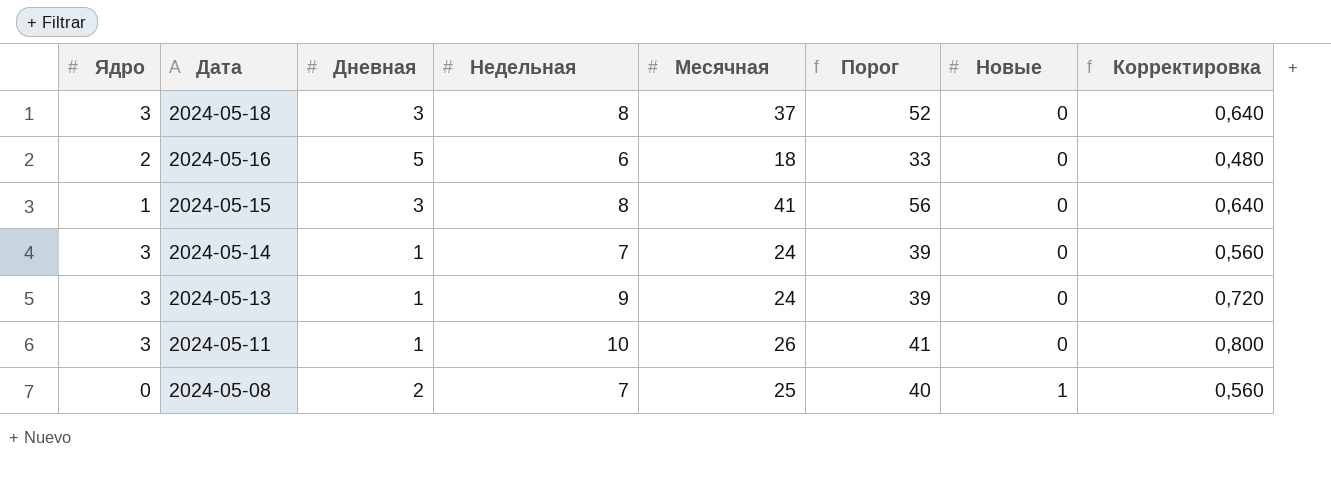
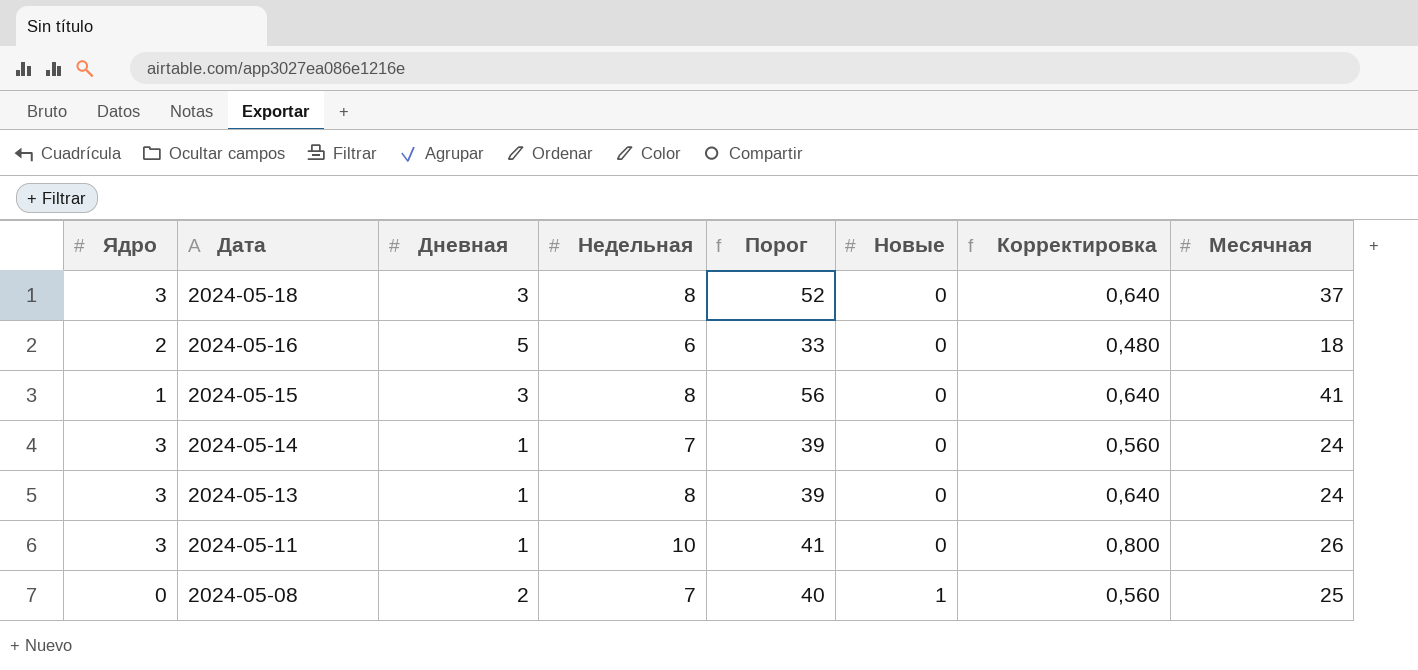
column Месячная | position: 5 -> 8
2024-05-13 | Недельная: 9 -> 8
2024-05-13 | Корректировка: 0,720 -> 0,640

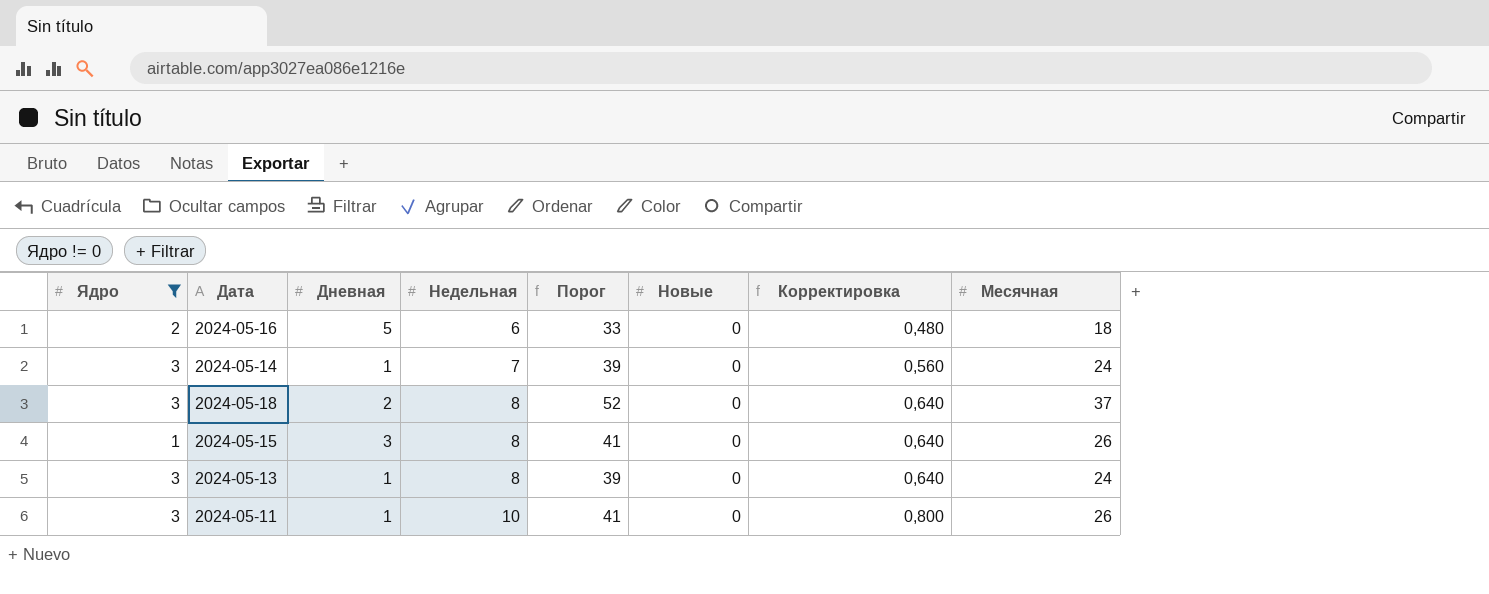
filter: none -> Ядро != 0
row order: Дата descending -> Недельная ascending
2024-05-18 | Дневная: 3 -> 2
2024-05-15 | Порог: 56 -> 41
2024-05-15 | Месячная: 41 -> 26

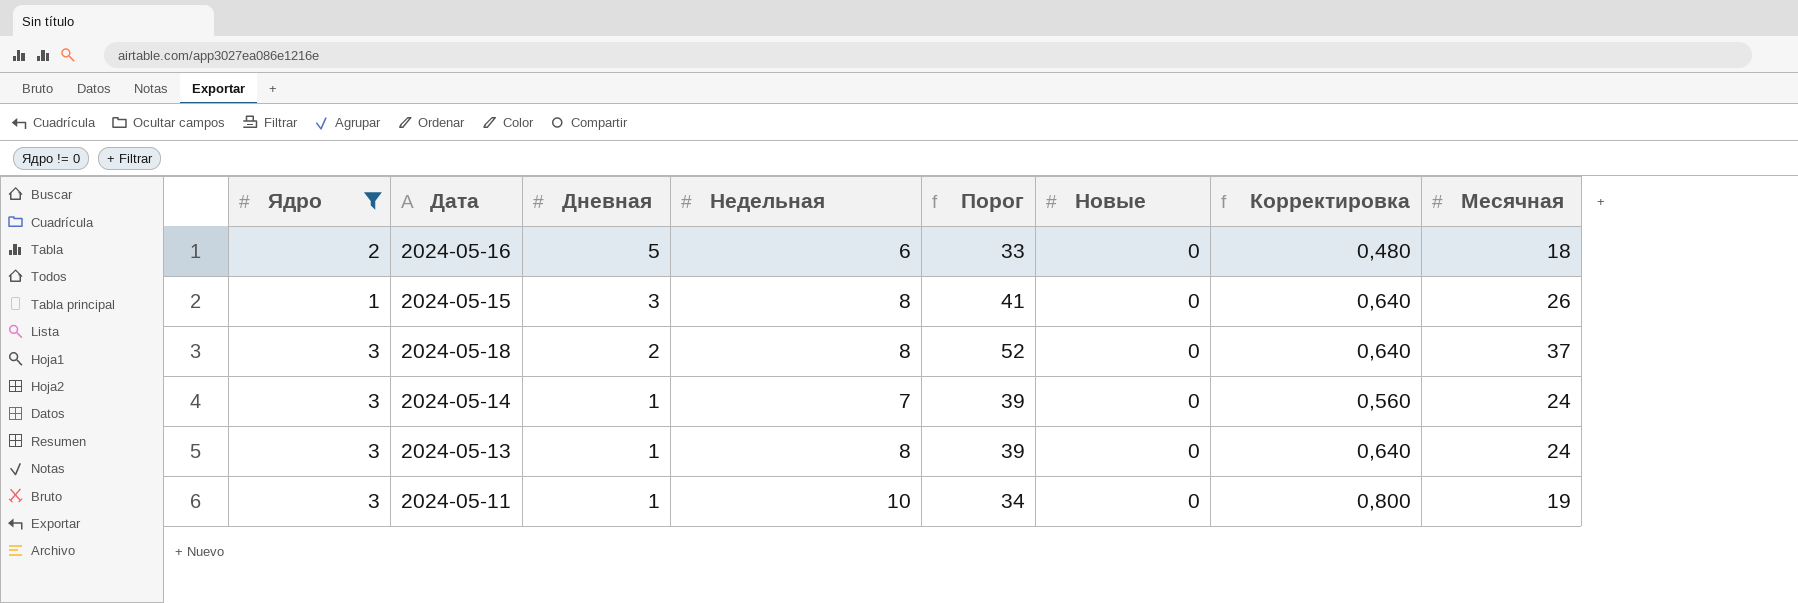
row order: Недельная ascending -> Дневная descending
2024-05-11 | Порог: 41 -> 34
2024-05-11 | Месячная: 26 -> 19

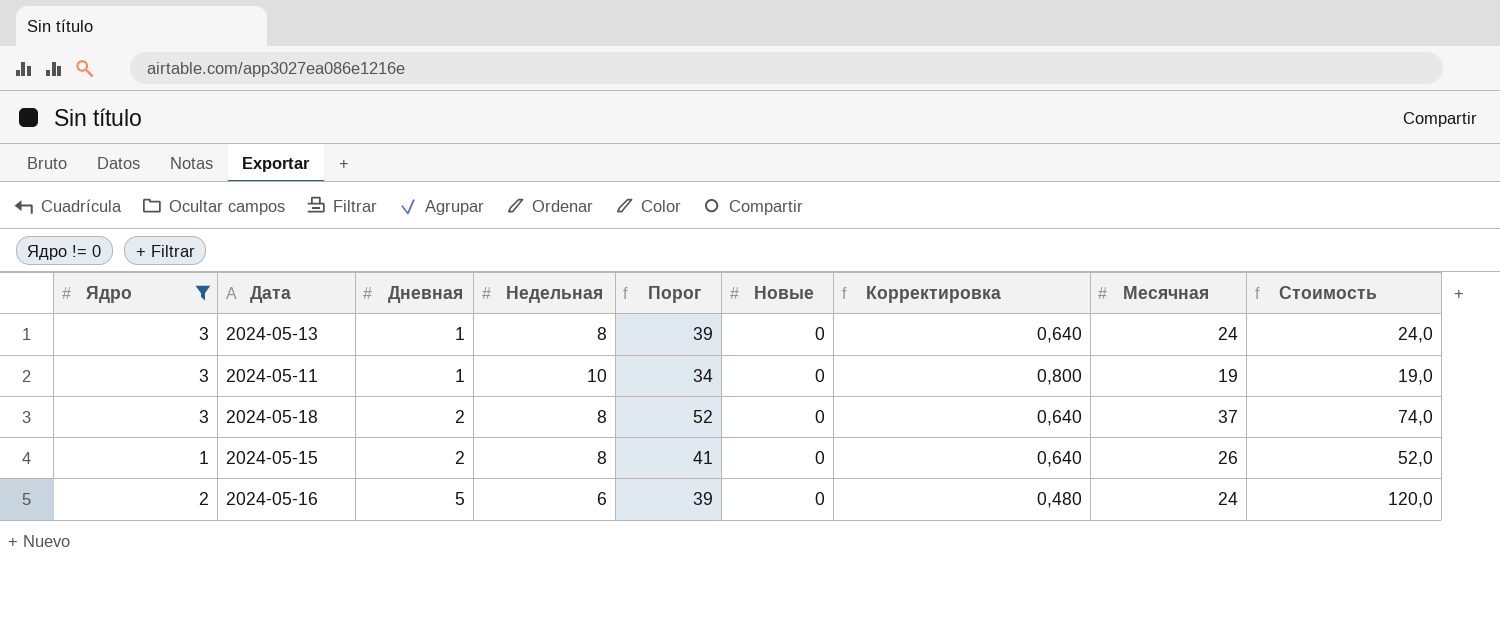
row order: Дневная descending -> Дневная ascending
column Стоимость | formula: none -> [Дневная] * [Месячная]
row 2024-05-14: 3 | 1 | 7 | 39 | 0 | 0,560 | 24 -> none
2024-05-15 | Дневная: 3 -> 2
2024-05-16 | Порог: 33 -> 39
2024-05-16 | Месячная: 18 -> 24

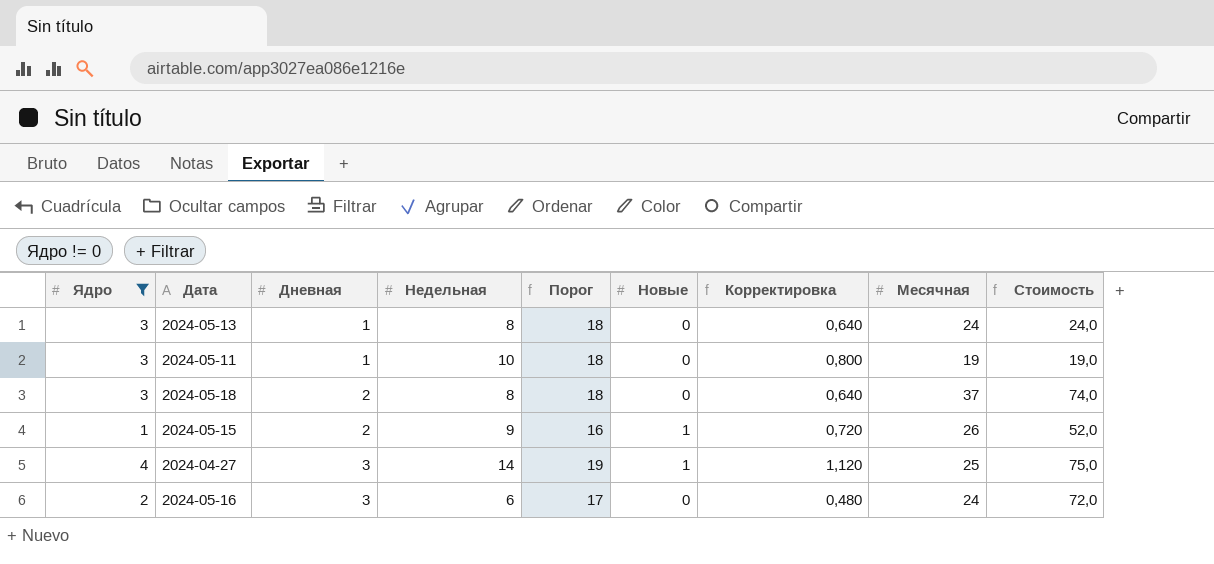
column Порог | formula: [Месячная] + 15 -> [Ядро] + 15
2024-05-15 | Недельная: 8 -> 9
2024-05-15 | Новые: 0 -> 1
2024-05-15 | Корректировка: 0,640 -> 0,720
row 2024-04-27: none -> 4 | 3 | 14 | 19 | 1 | 1,120 | 25 | 75,0
2024-05-16 | Дневная: 5 -> 3
2024-05-16 | Стоимость: 120,0 -> 72,0

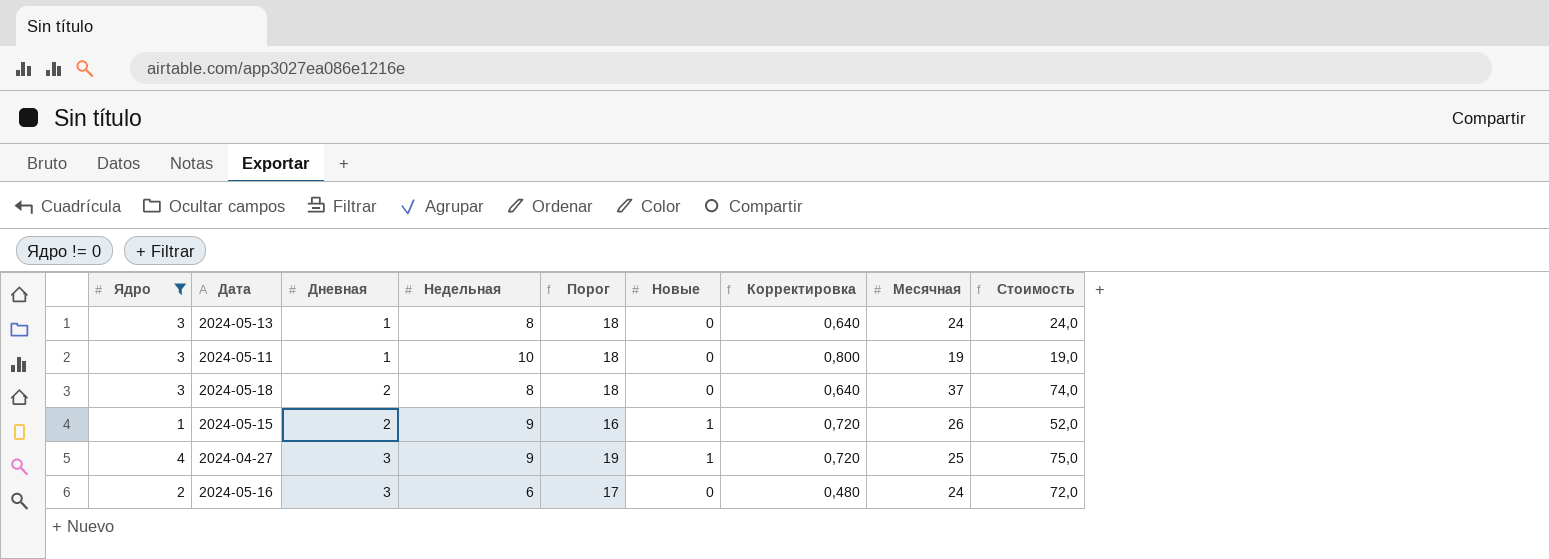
2024-04-27 | Недельная: 14 -> 9
2024-04-27 | Корректировка: 1,120 -> 0,720

